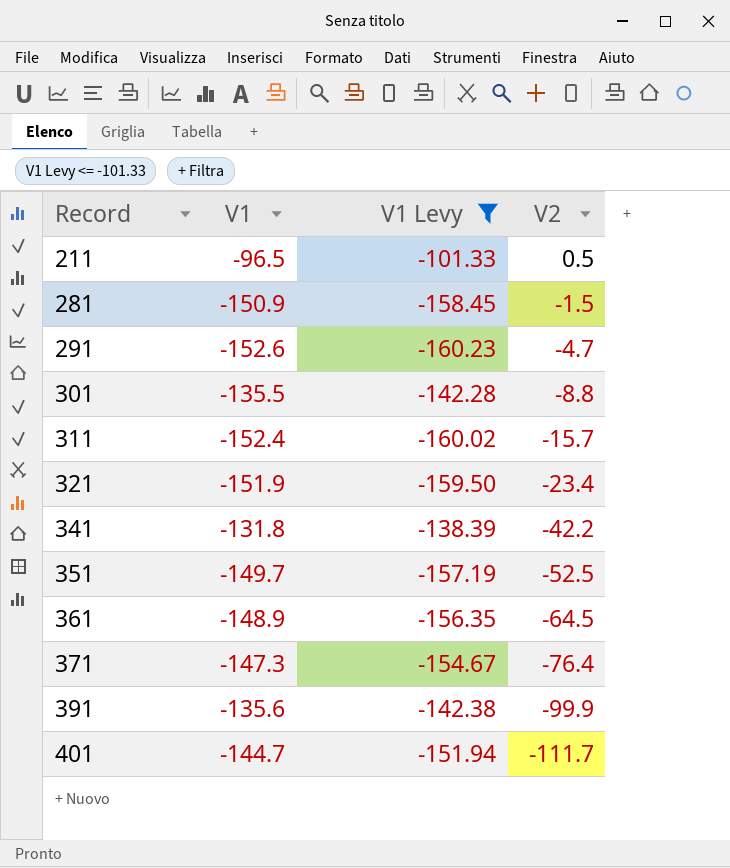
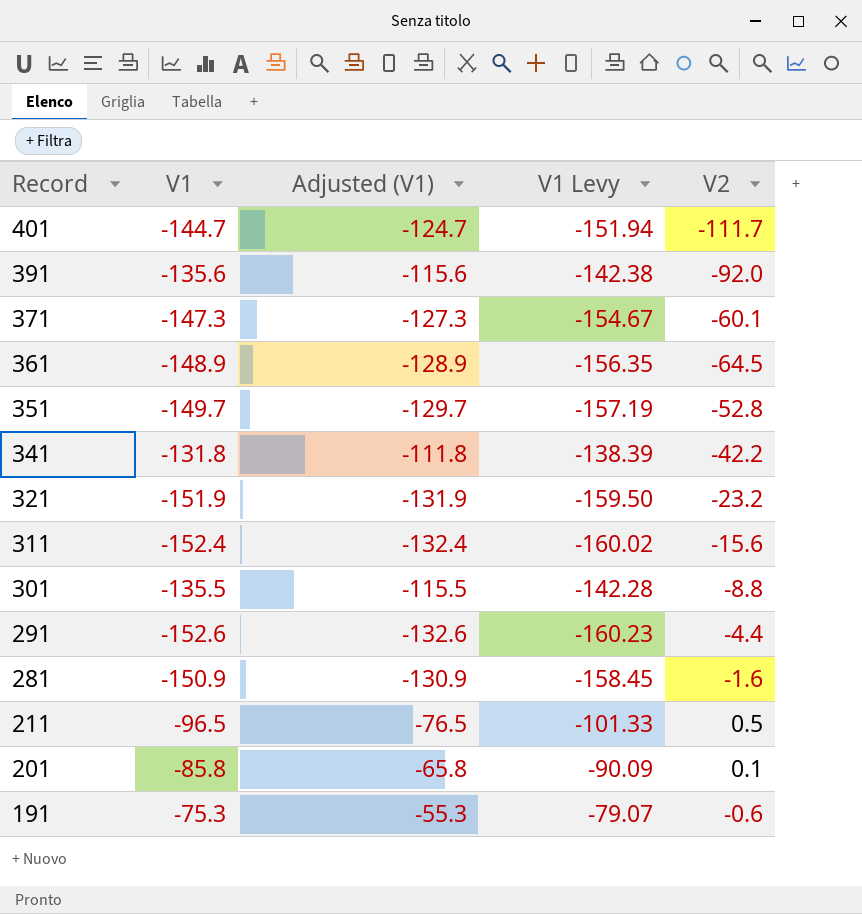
filter: V1 Levy <= -101.33 -> none
row order: Record ascending -> Record descending
column Adjusted (V1) | formula: none -> [V1] + 20
391 | V2: -99.9 -> -92.0
371 | V2: -76.4 -> -60.1
351 | V2: -52.5 -> -52.8
321 | V2: -23.4 -> -23.2
311 | V2: -15.7 -> -15.6
291 | V2: -4.7 -> -4.4
281 | V2: -1.5 -> -1.6

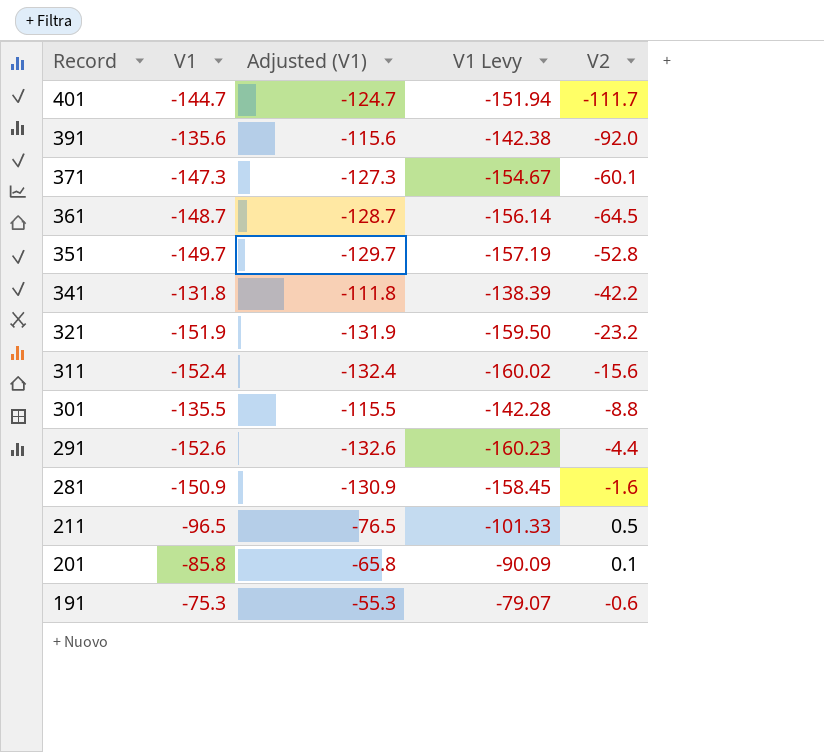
361 | V1: -148.9 -> -148.7
361 | Adjusted (V1): -128.9 -> -128.7
361 | V1 Levy: -156.35 -> -156.14

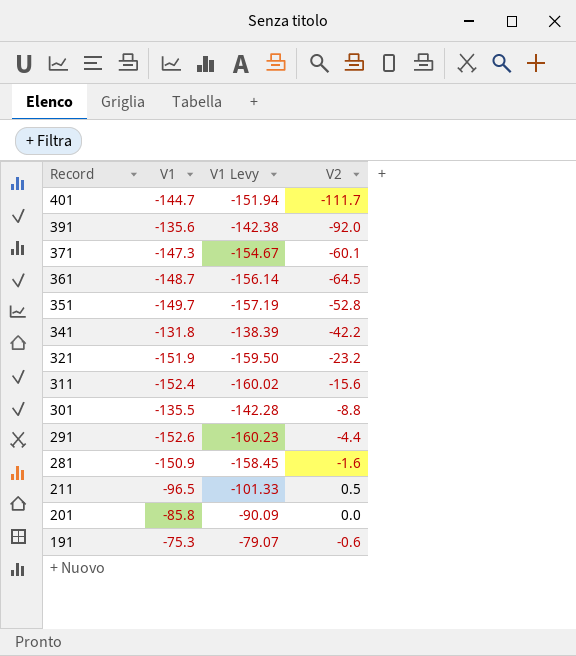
column Adjusted (V1) | formula: [V1] + 20 -> none
201 | V2: 0.1 -> 0.0

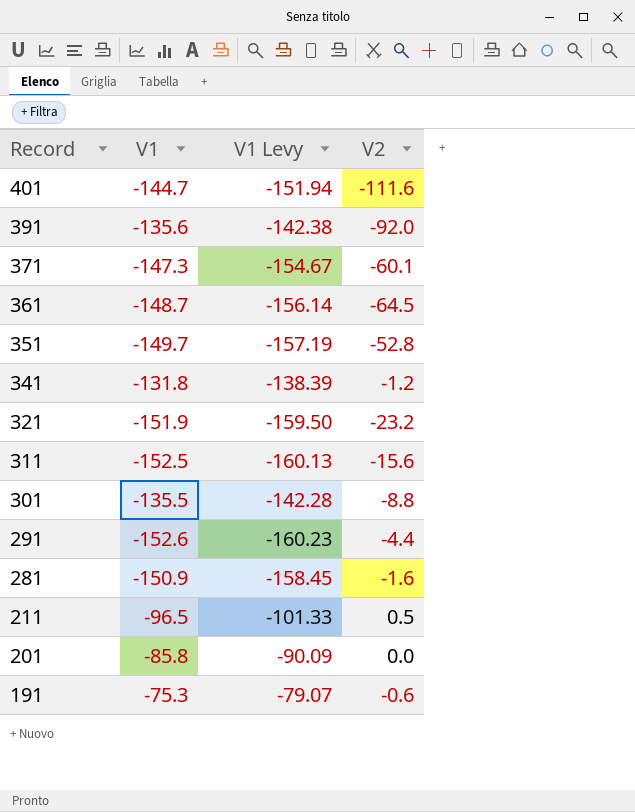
401 | V2: -111.7 -> -111.6
341 | V2: -42.2 -> -1.2
311 | V1: -152.4 -> -152.5
311 | V1 Levy: -160.02 -> -160.13

